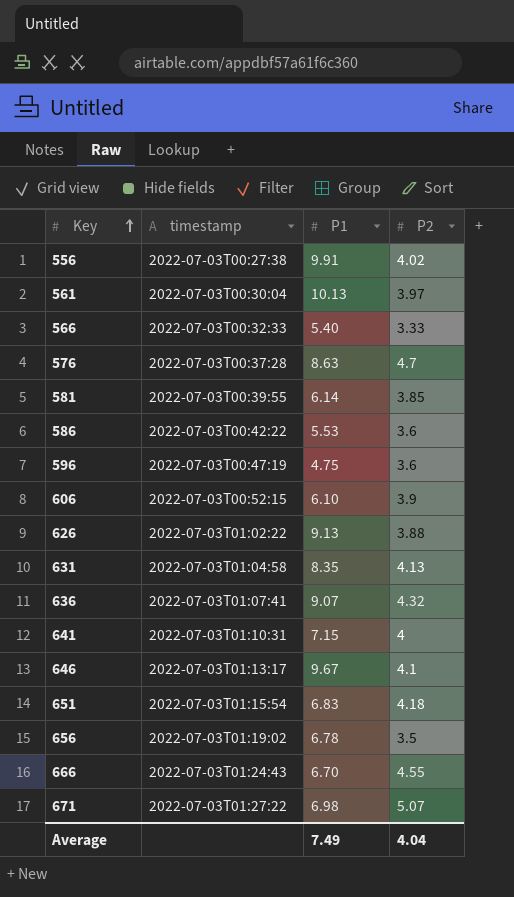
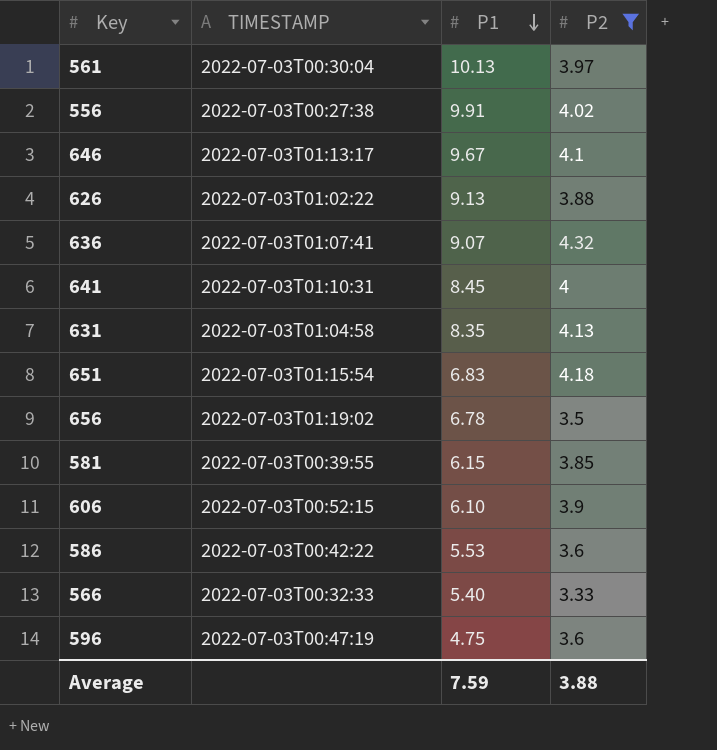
filter: none -> P2 <= 4.32
row order: Key ascending -> P1 descending
column name: timestamp -> TIMESTAMP
641 | P1: 7.15 -> 8.45
581 | P1: 6.14 -> 6.15
Average | P1: 7.49 -> 7.59
Average | P2: 4.04 -> 3.88

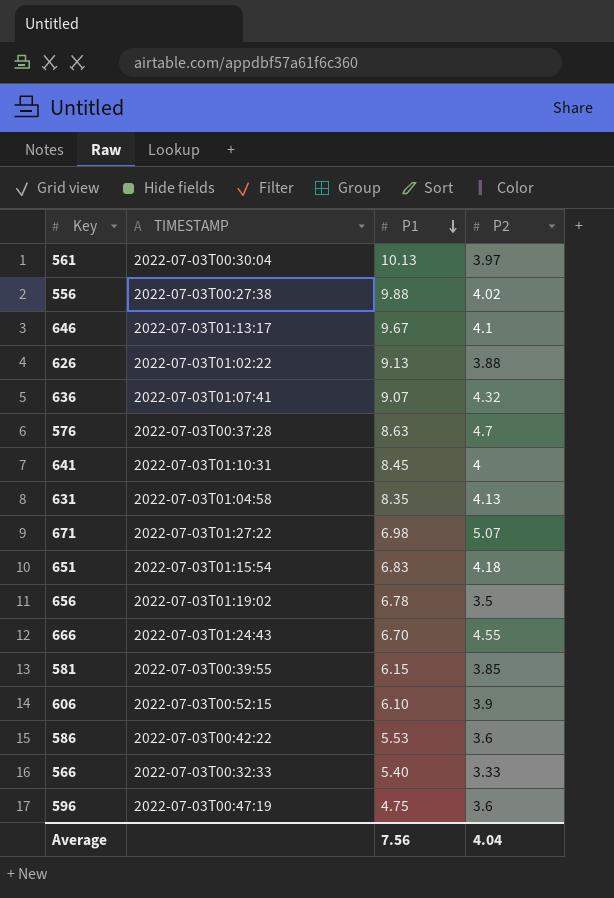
filter: P2 <= 4.32 -> none
556 | P1: 9.91 -> 9.88
Average | P1: 7.59 -> 7.56
Average | P2: 3.88 -> 4.04

